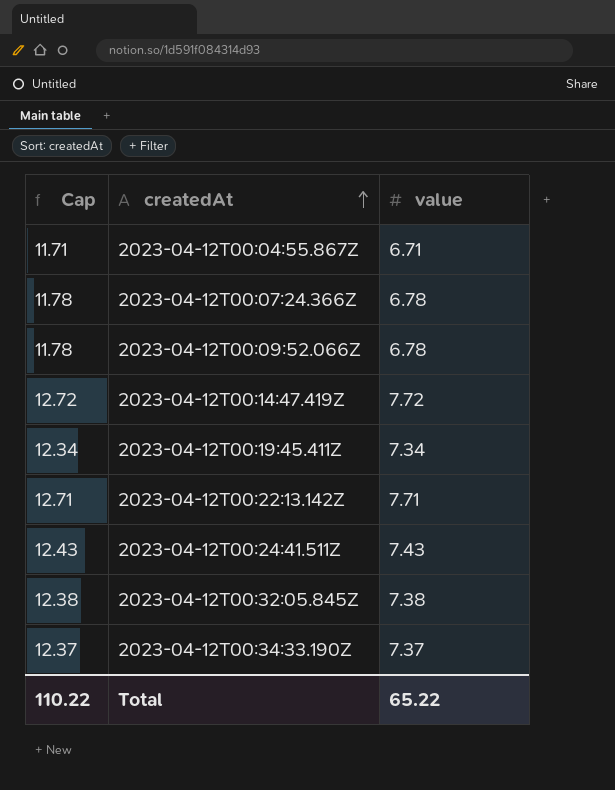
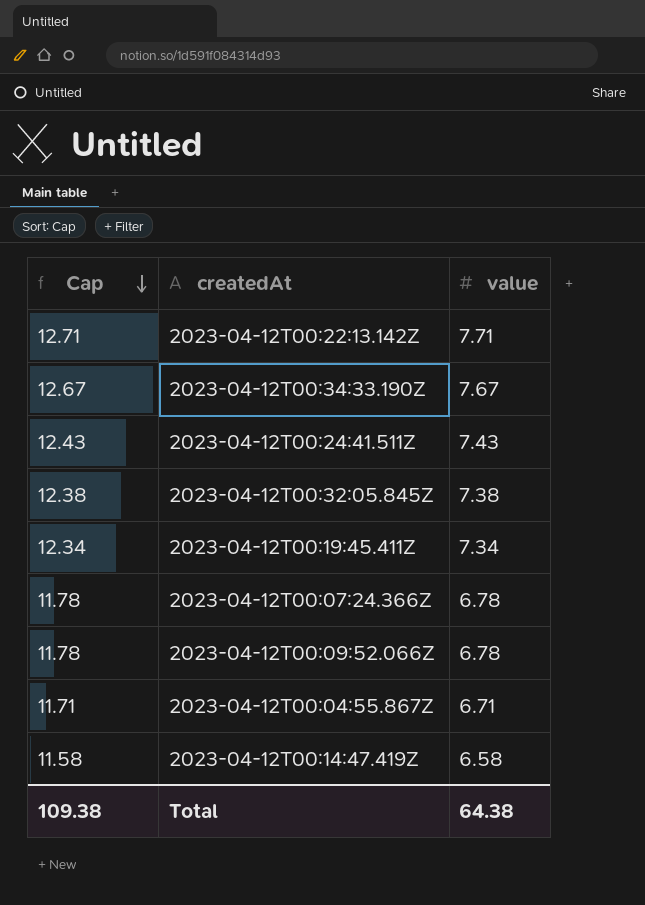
row order: createdAt ascending -> Cap descending
2023-04-12T00:34:33.190Z | Cap: 12.37 -> 12.67
2023-04-12T00:34:33.190Z | value: 7.37 -> 7.67
2023-04-12T00:14:47.419Z | Cap: 12.72 -> 11.58
2023-04-12T00:14:47.419Z | value: 7.72 -> 6.58
Total | Cap: 110.22 -> 109.38
Total | value: 65.22 -> 64.38

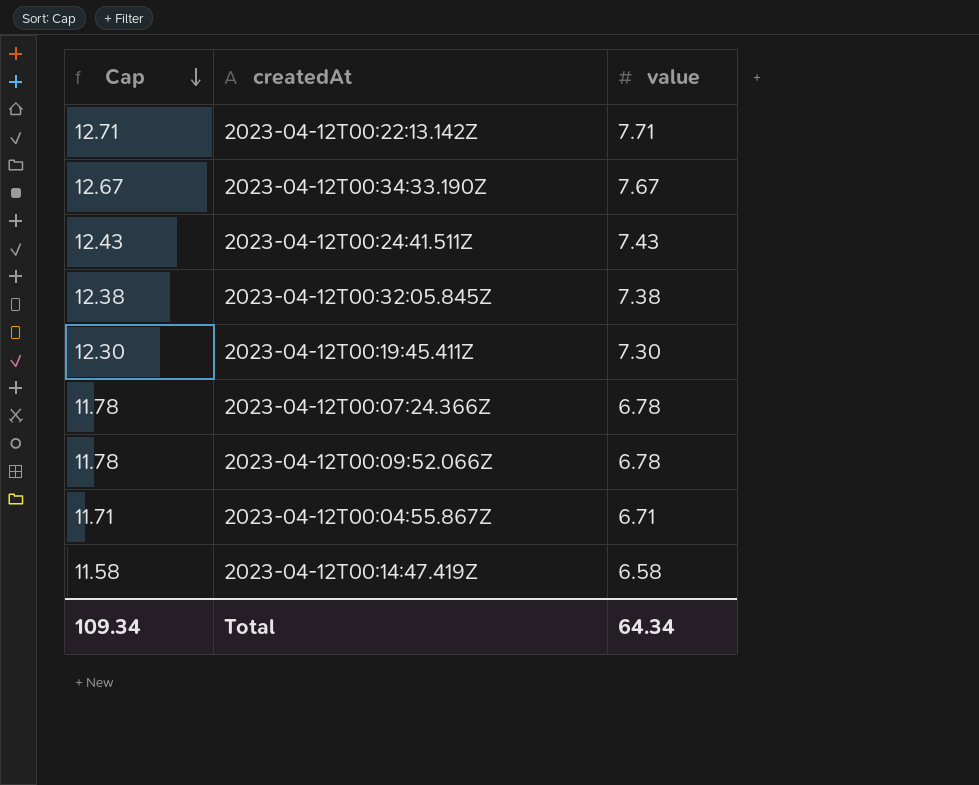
2023-04-12T00:19:45.411Z | Cap: 12.34 -> 12.30
2023-04-12T00:19:45.411Z | value: 7.34 -> 7.30
Total | Cap: 109.38 -> 109.34
Total | value: 64.38 -> 64.34

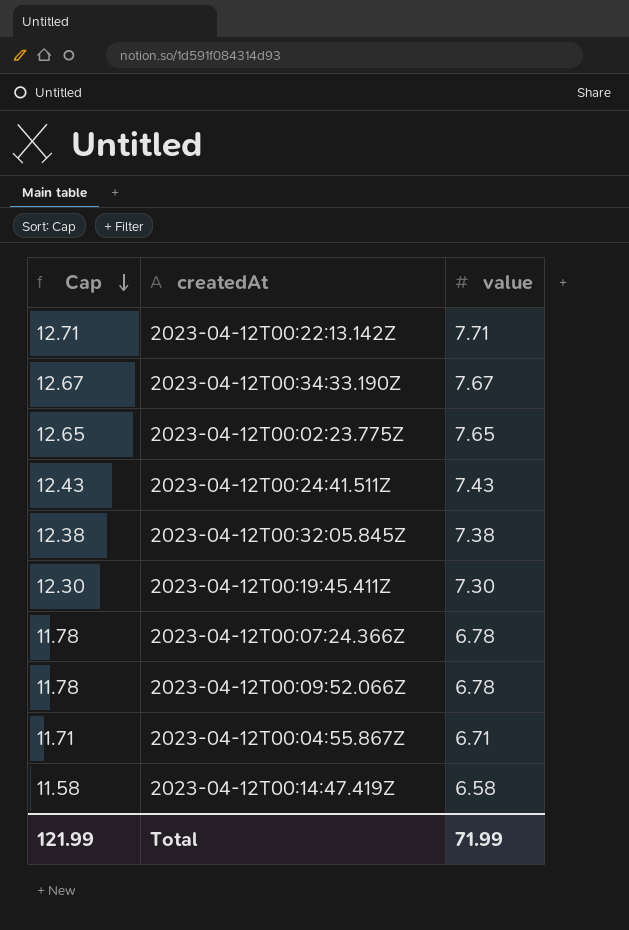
row 2023-04-12T00:02:23.775Z: none -> 12.65 | 7.65
Total | Cap: 109.34 -> 121.99
Total | value: 64.34 -> 71.99

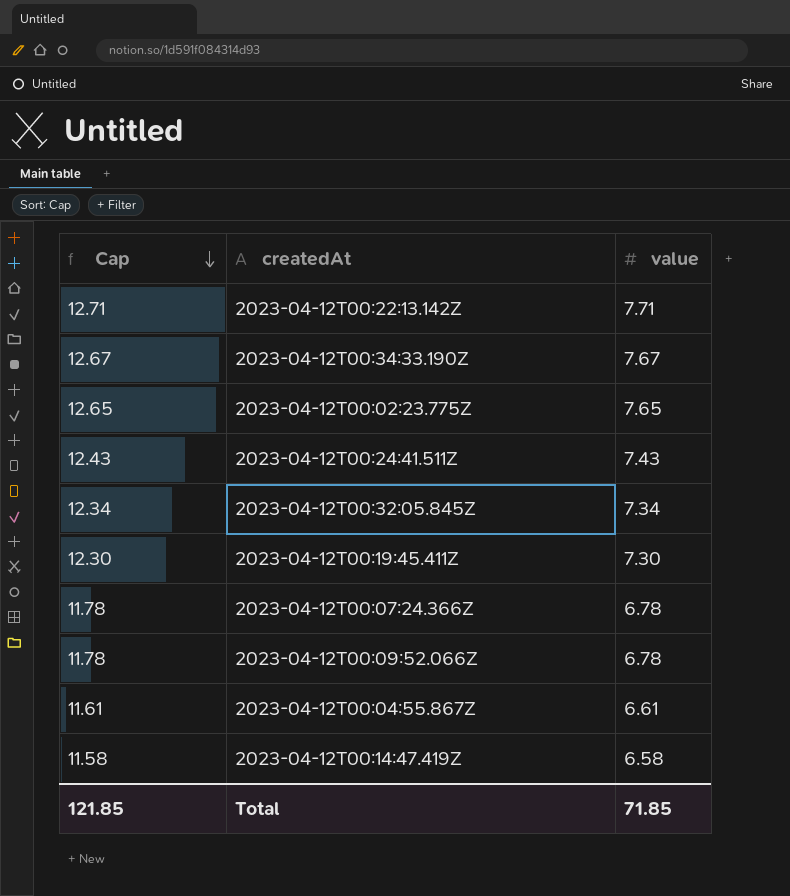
2023-04-12T00:32:05.845Z | Cap: 12.38 -> 12.34
2023-04-12T00:32:05.845Z | value: 7.38 -> 7.34
2023-04-12T00:04:55.867Z | Cap: 11.71 -> 11.61
2023-04-12T00:04:55.867Z | value: 6.71 -> 6.61
Total | Cap: 121.99 -> 121.85
Total | value: 71.99 -> 71.85

